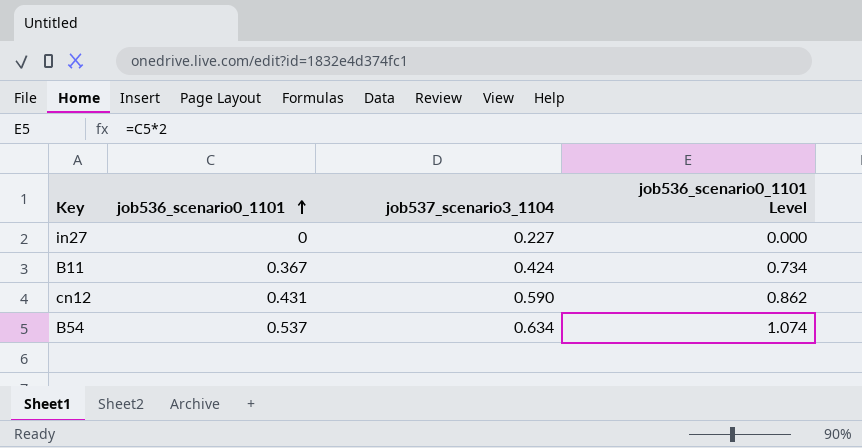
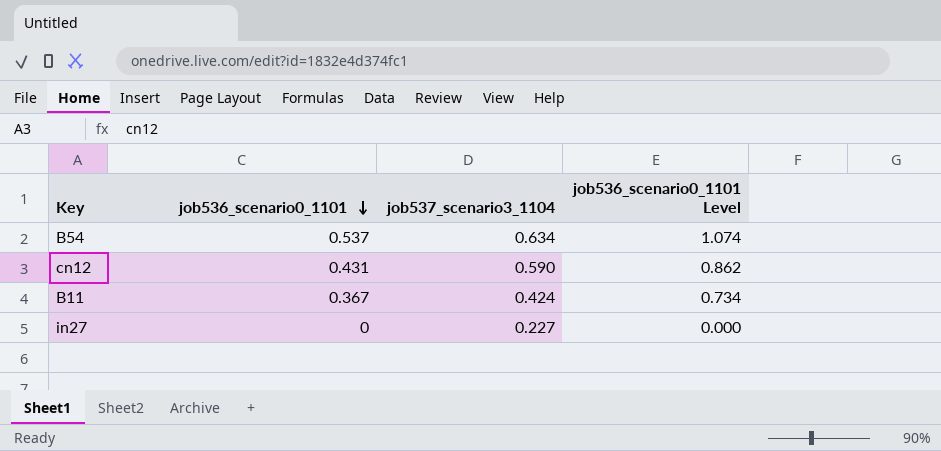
row order: job536_scenario0_1101 ascending -> job536_scenario0_1101 descending

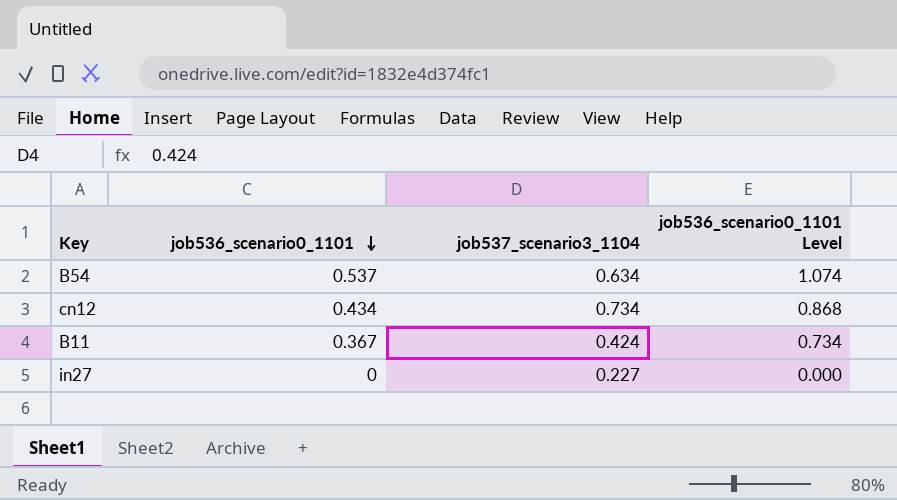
cn12 | job536_scenario0_1101: 0.431 -> 0.434
cn12 | job537_scenario3_1104: 0.590 -> 0.734
cn12 | job536_scenario0_1101 Level: 0.862 -> 0.868

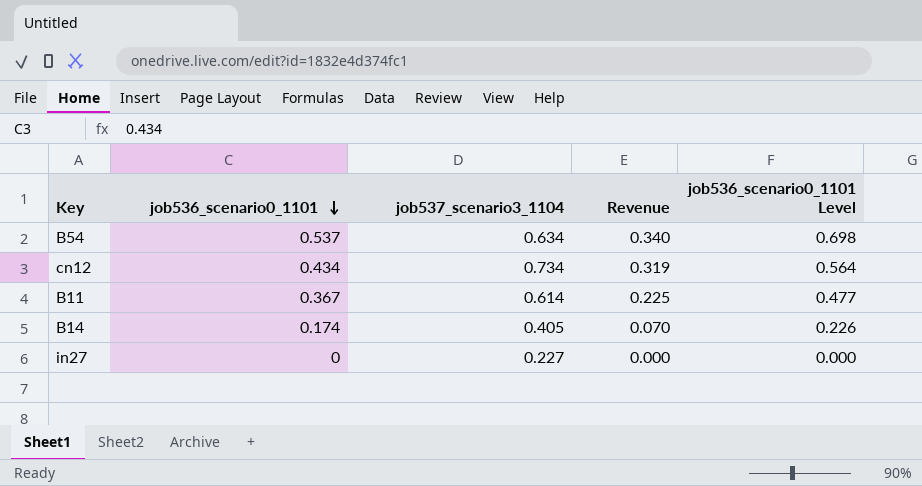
column Revenue | formula: none -> [job536_scenario0_1101] * [job537_scenario3_1104]
column job536_scenario0_1101 Level | formula: [job536_scenario0_1101] * 2 -> [job536_scenario0_1101] * 1.3
B11 | job537_scenario3_1104: 0.424 -> 0.614
row B14: none -> 0.174 | 0.405 | 0.070 | 0.226

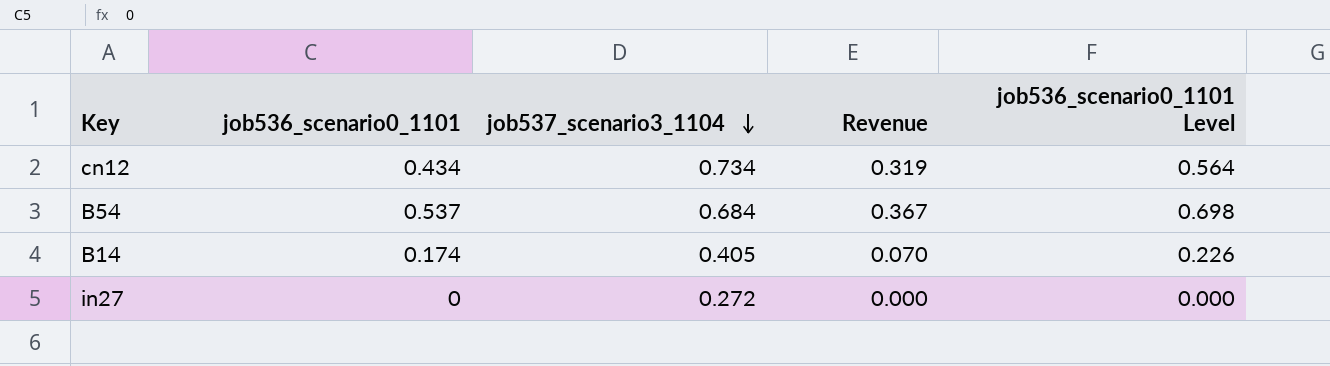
row order: job536_scenario0_1101 descending -> job537_scenario3_1104 descending
row B11: 0.367 | 0.614 | 0.225 | 0.477 -> none
B54 | job537_scenario3_1104: 0.634 -> 0.684
B54 | Revenue: 0.340 -> 0.367
in27 | job537_scenario3_1104: 0.227 -> 0.272

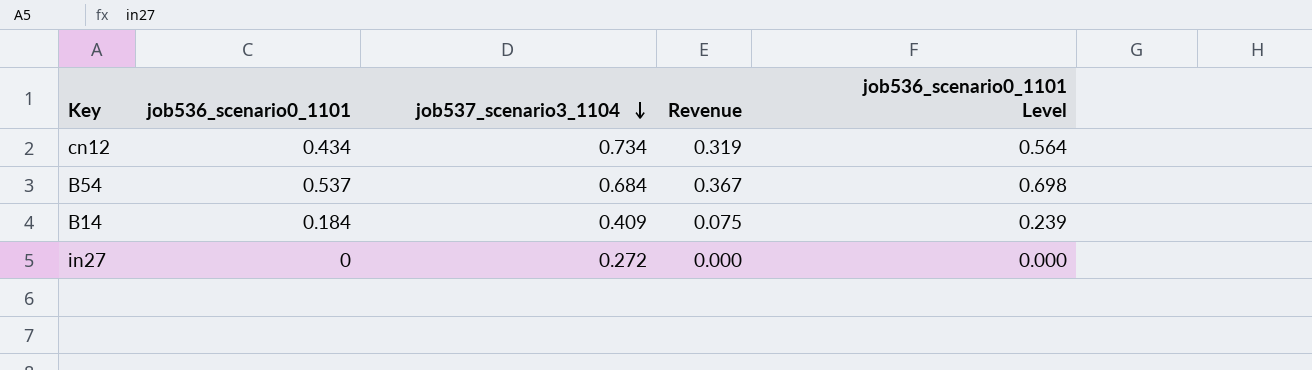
B14 | job536_scenario0_1101: 0.174 -> 0.184
B14 | job537_scenario3_1104: 0.405 -> 0.409
B14 | Revenue: 0.070 -> 0.075
B14 | job536_scenario0_1101 Level: 0.226 -> 0.239

